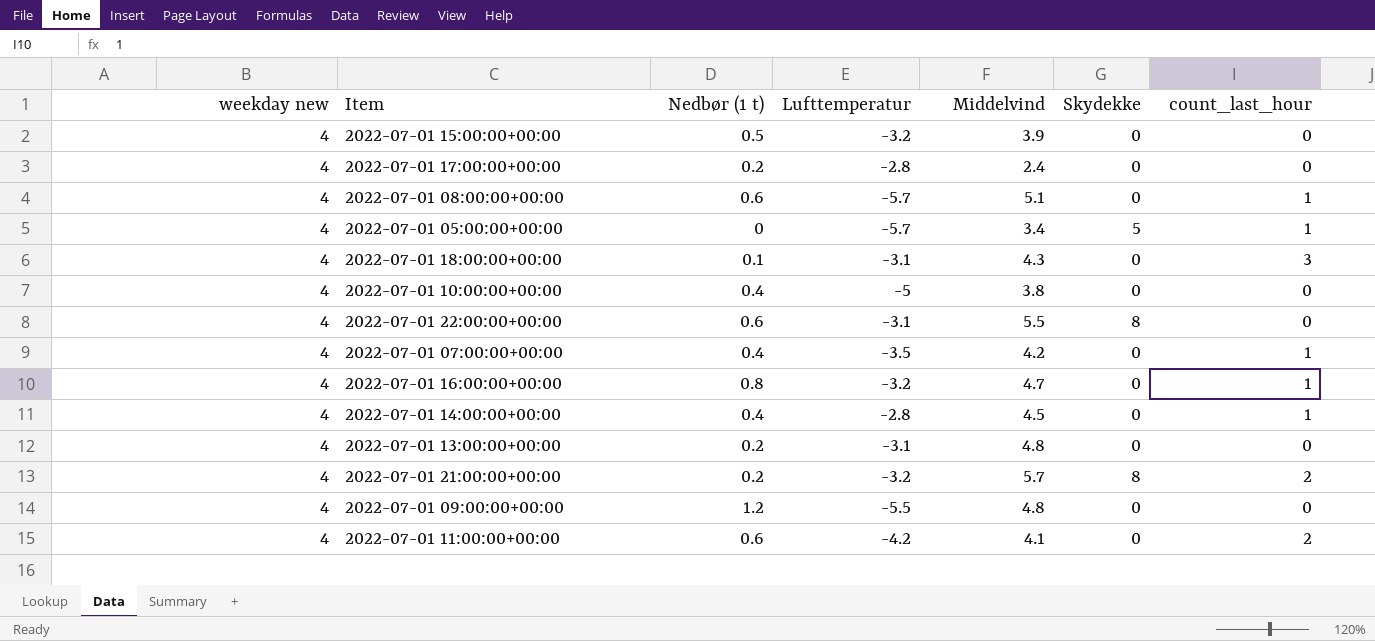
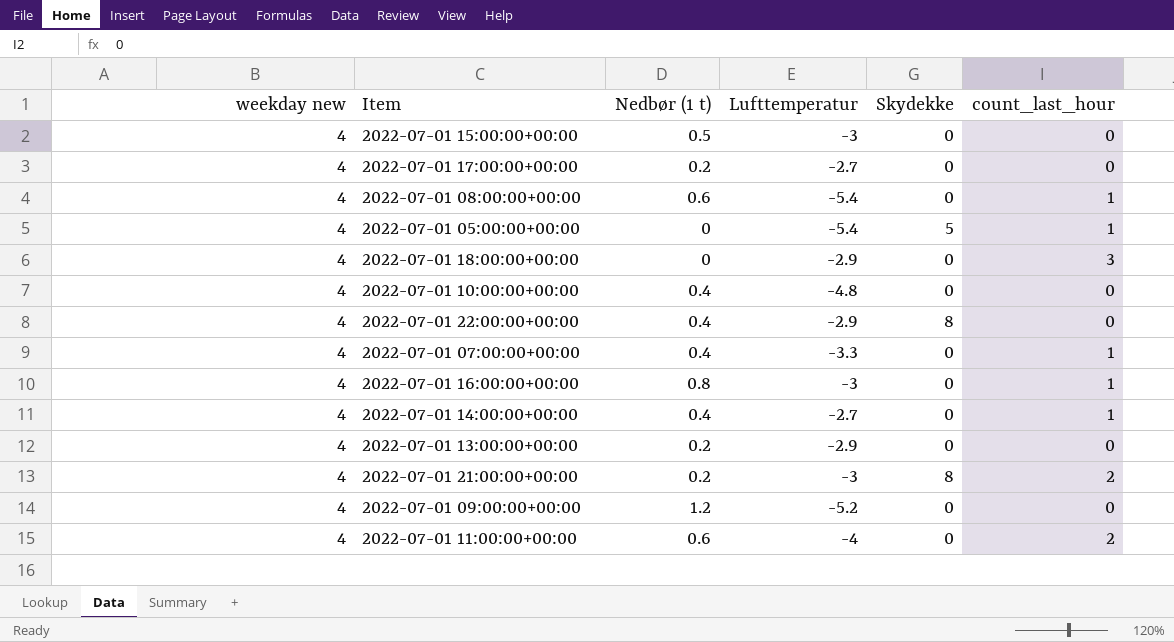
column Middelvind | position: 5 -> none
2022-07-01 15:00:00+00:00 | Lufttemperatur: -3.2 -> -3
2022-07-01 17:00:00+00:00 | Lufttemperatur: -2.8 -> -2.7
2022-07-01 08:00:00+00:00 | Lufttemperatur: -5.7 -> -5.4
2022-07-01 05:00:00+00:00 | Lufttemperatur: -5.7 -> -5.4
2022-07-01 18:00:00+00:00 | Nedbør (1 t): 0.1 -> 0
2022-07-01 18:00:00+00:00 | Lufttemperatur: -3.1 -> -2.9
2022-07-01 10:00:00+00:00 | Lufttemperatur: -5 -> -4.8
2022-07-01 22:00:00+00:00 | Nedbør (1 t): 0.6 -> 0.4
2022-07-01 22:00:00+00:00 | Lufttemperatur: -3.1 -> -2.9
2022-07-01 07:00:00+00:00 | Lufttemperatur: -3.5 -> -3.3
2022-07-01 16:00:00+00:00 | Lufttemperatur: -3.2 -> -3
2022-07-01 14:00:00+00:00 | Lufttemperatur: -2.8 -> -2.7
2022-07-01 13:00:00+00:00 | Lufttemperatur: -3.1 -> -2.9
2022-07-01 21:00:00+00:00 | Lufttemperatur: -3.2 -> -3
2022-07-01 09:00:00+00:00 | Lufttemperatur: -5.5 -> -5.2
2022-07-01 11:00:00+00:00 | Lufttemperatur: -4.2 -> -4

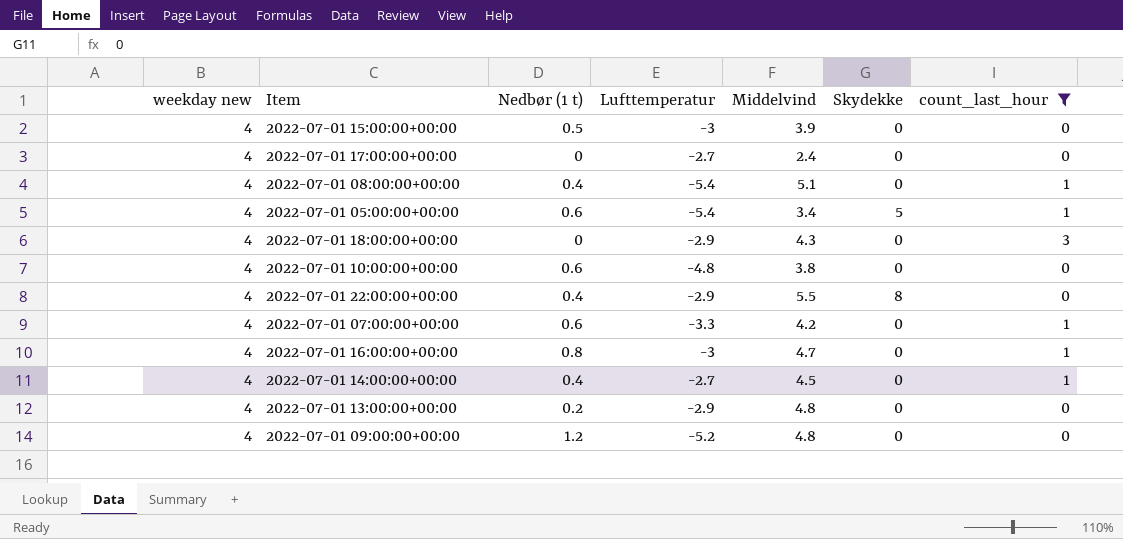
filter: none -> count_last_hour != 2
column Middelvind | position: none -> 5
2022-07-01 17:00:00+00:00 | Nedbør (1 t): 0.2 -> 0
2022-07-01 08:00:00+00:00 | Nedbør (1 t): 0.6 -> 0.4
2022-07-01 05:00:00+00:00 | Nedbør (1 t): 0 -> 0.6
2022-07-01 10:00:00+00:00 | Nedbør (1 t): 0.4 -> 0.6
2022-07-01 07:00:00+00:00 | Nedbør (1 t): 0.4 -> 0.6

